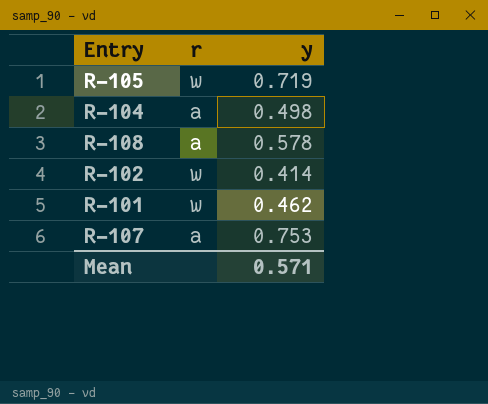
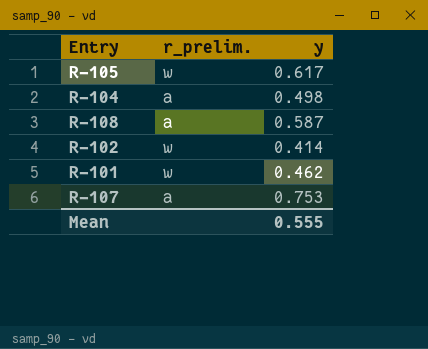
column name: r -> r_prelim.
R-105 | y: 0.719 -> 0.617
R-108 | y: 0.578 -> 0.587
Mean | y: 0.571 -> 0.555

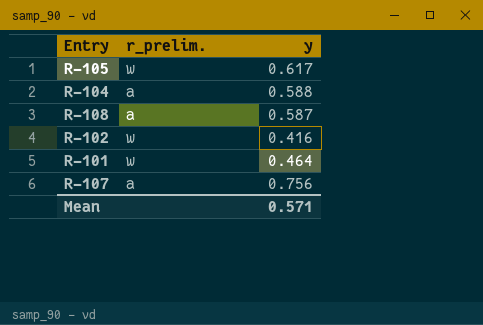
R-104 | y: 0.498 -> 0.588
R-102 | y: 0.414 -> 0.416
R-101 | y: 0.462 -> 0.464
R-107 | y: 0.753 -> 0.756
Mean | y: 0.555 -> 0.571

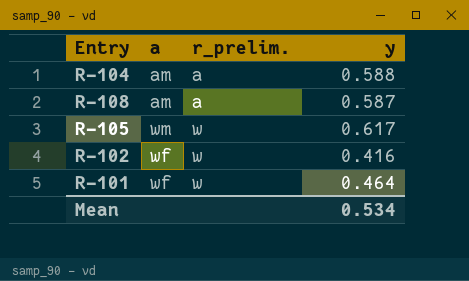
row order: none -> r_prelim. ascending
column a | position: none -> 2
row R-107: a | 0.756 -> none
Mean | y: 0.571 -> 0.534

